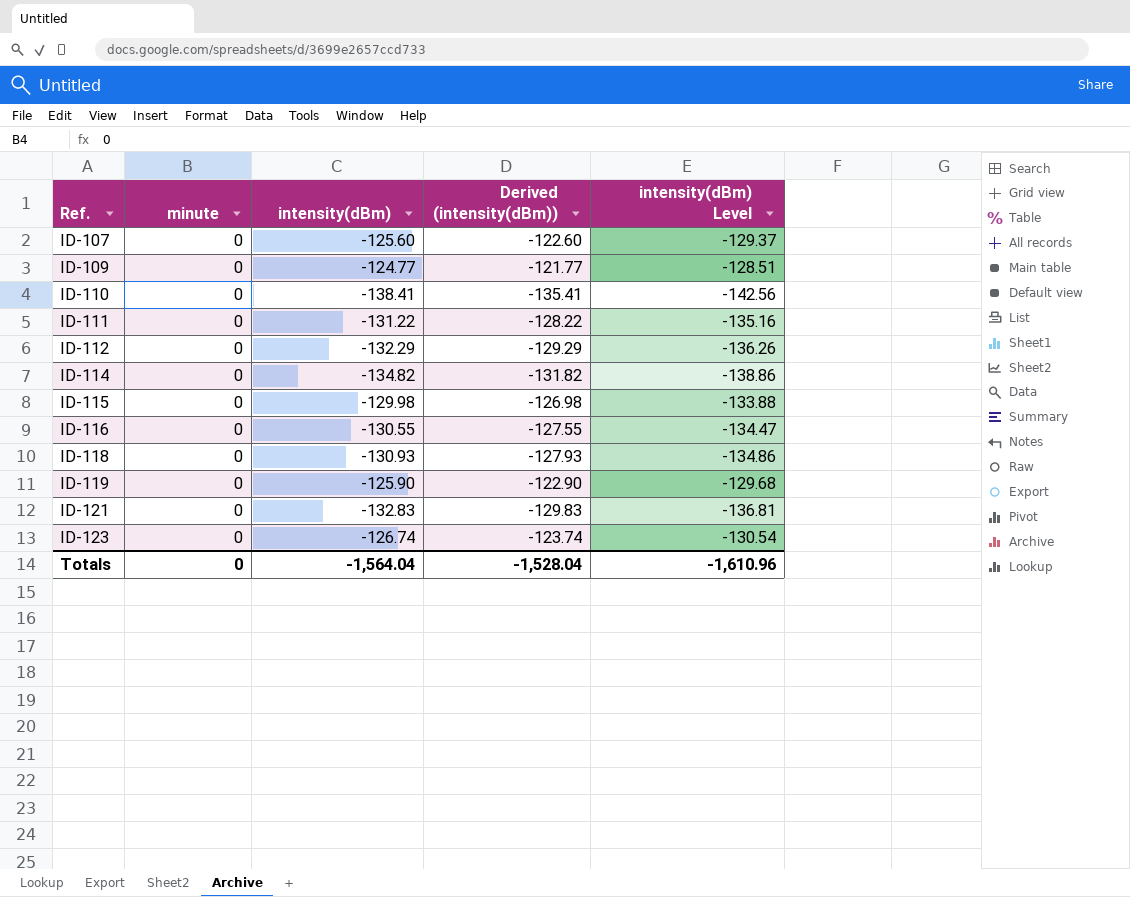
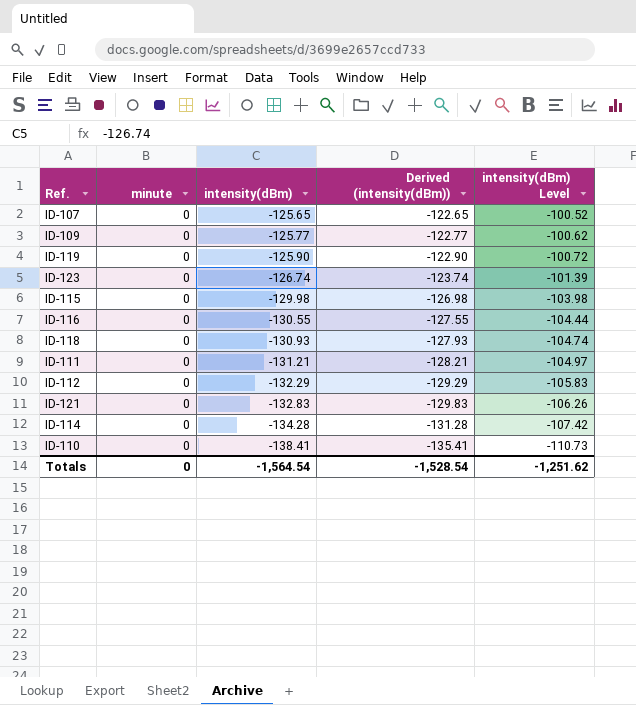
row order: Ref. ascending -> intensity(dBm) descending
column intensity(dBm) Level | formula: [intensity(dBm)] * 1.03 -> [intensity(dBm)] * 0.8
ID-107 | intensity(dBm): -125.60 -> -125.65
ID-107 | Derived (intensity(dBm)): -122.60 -> -122.65
ID-109 | intensity(dBm): -124.77 -> -125.77
ID-109 | Derived (intensity(dBm)): -121.77 -> -122.77
ID-111 | intensity(dBm): -131.22 -> -131.21
ID-111 | Derived (intensity(dBm)): -128.22 -> -128.21
ID-114 | intensity(dBm): -134.82 -> -134.28
ID-114 | Derived (intensity(dBm)): -131.82 -> -131.28
Totals | intensity(dBm): -1,564.04 -> -1,564.54
Totals | Derived (intensity(dBm)): -1,528.04 -> -1,528.54
Totals | intensity(dBm) Level: -1,610.96 -> -1,251.62

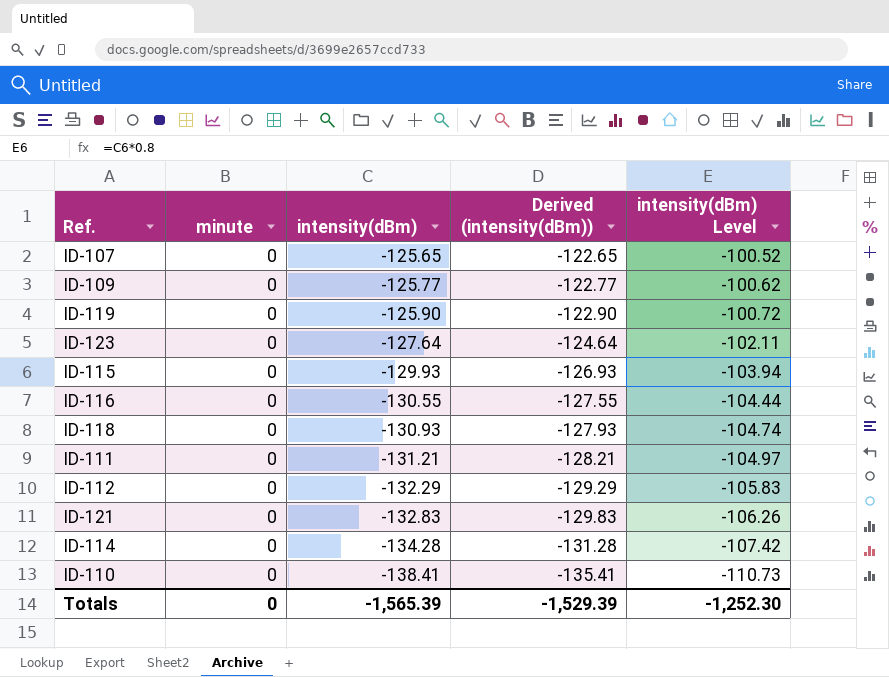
ID-123 | intensity(dBm): -126.74 -> -127.64
ID-123 | Derived (intensity(dBm)): -123.74 -> -124.64
ID-123 | intensity(dBm) Level: -101.39 -> -102.11
ID-115 | intensity(dBm): -129.98 -> -129.93
ID-115 | Derived (intensity(dBm)): -126.98 -> -126.93
ID-115 | intensity(dBm) Level: -103.98 -> -103.94
Totals | intensity(dBm): -1,564.54 -> -1,565.39
Totals | Derived (intensity(dBm)): -1,528.54 -> -1,529.39
Totals | intensity(dBm) Level: -1,251.62 -> -1,252.30

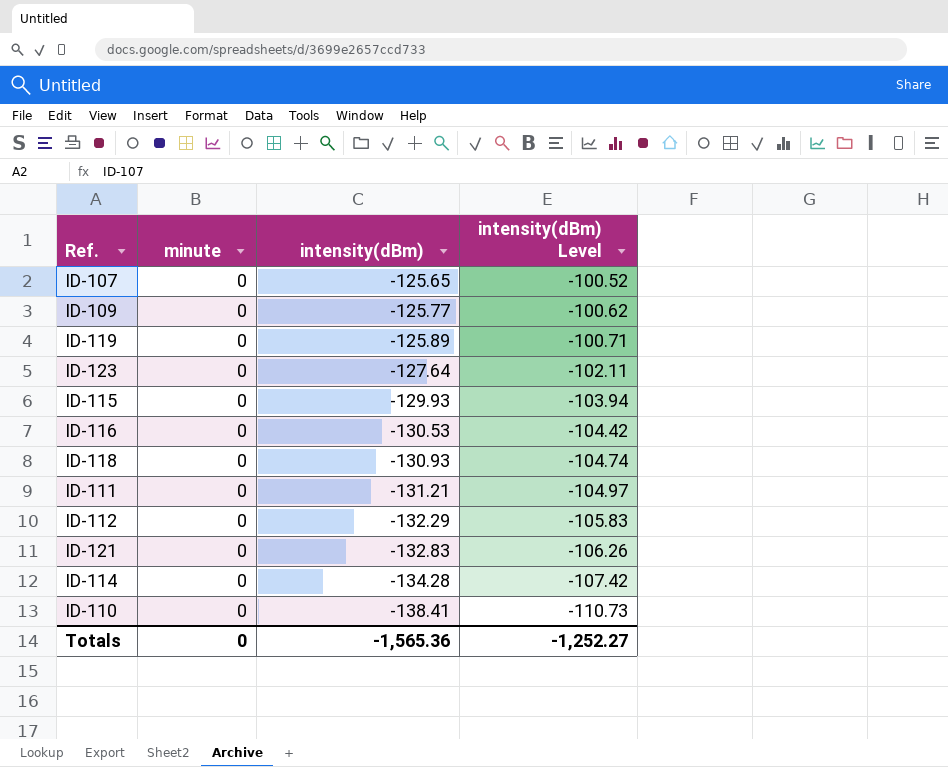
column Derived (intensity(dBm)) | formula: [intensity(dBm)] + 3 -> none
ID-119 | intensity(dBm): -125.90 -> -125.89
ID-119 | intensity(dBm) Level: -100.72 -> -100.71
ID-116 | intensity(dBm): -130.55 -> -130.53
ID-116 | intensity(dBm) Level: -104.44 -> -104.42
Totals | intensity(dBm): -1,565.39 -> -1,565.36
Totals | intensity(dBm) Level: -1,252.30 -> -1,252.27

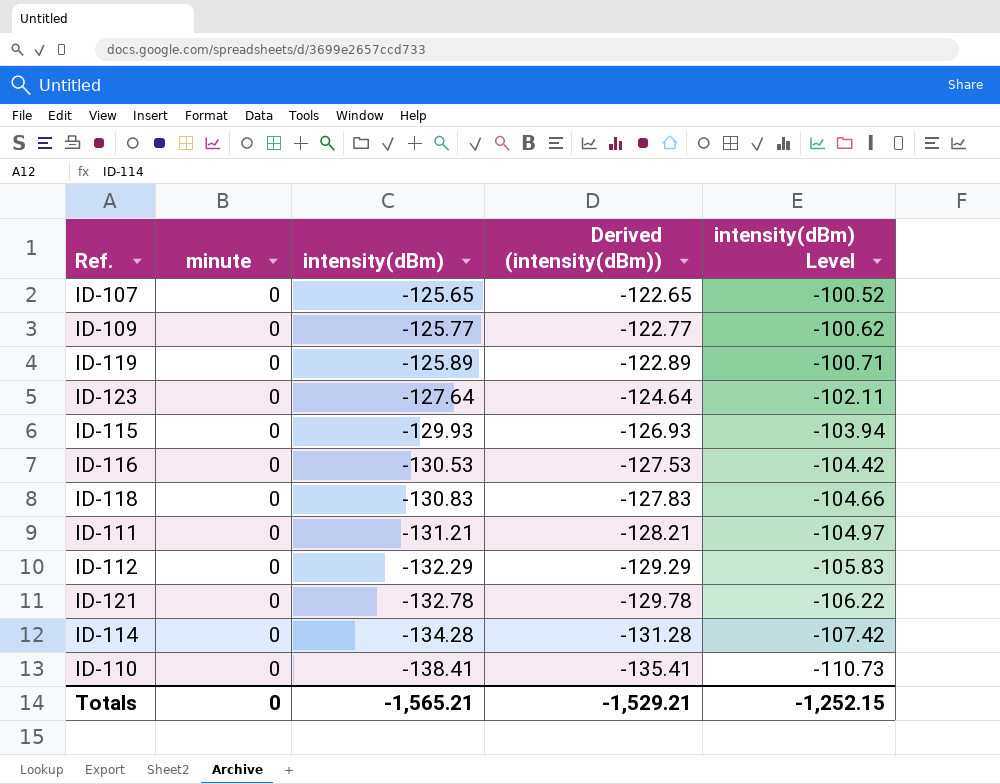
column Derived (intensity(dBm)) | formula: none -> [intensity(dBm)] + 3
ID-118 | intensity(dBm): -130.93 -> -130.83
ID-118 | intensity(dBm) Level: -104.74 -> -104.66
ID-121 | intensity(dBm): -132.83 -> -132.78
ID-121 | intensity(dBm) Level: -106.26 -> -106.22
Totals | intensity(dBm): -1,565.36 -> -1,565.21
Totals | intensity(dBm) Level: -1,252.27 -> -1,252.15

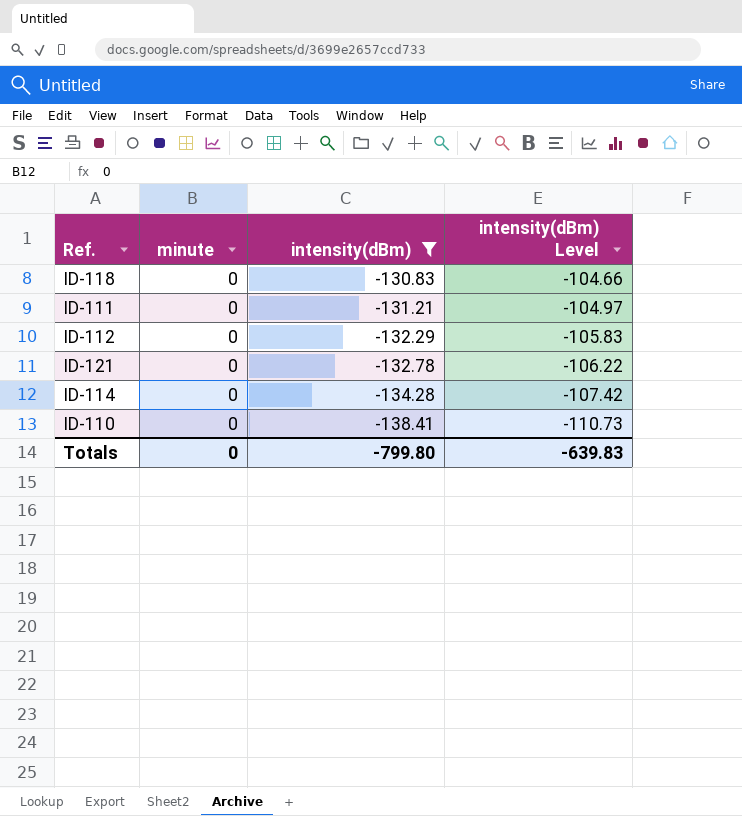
filter: none -> intensity(dBm) <= -130.83
column Derived (intensity(dBm)) | formula: [intensity(dBm)] + 3 -> none
Totals | intensity(dBm): -1,565.21 -> -799.80
Totals | intensity(dBm) Level: -1,252.15 -> -639.83

